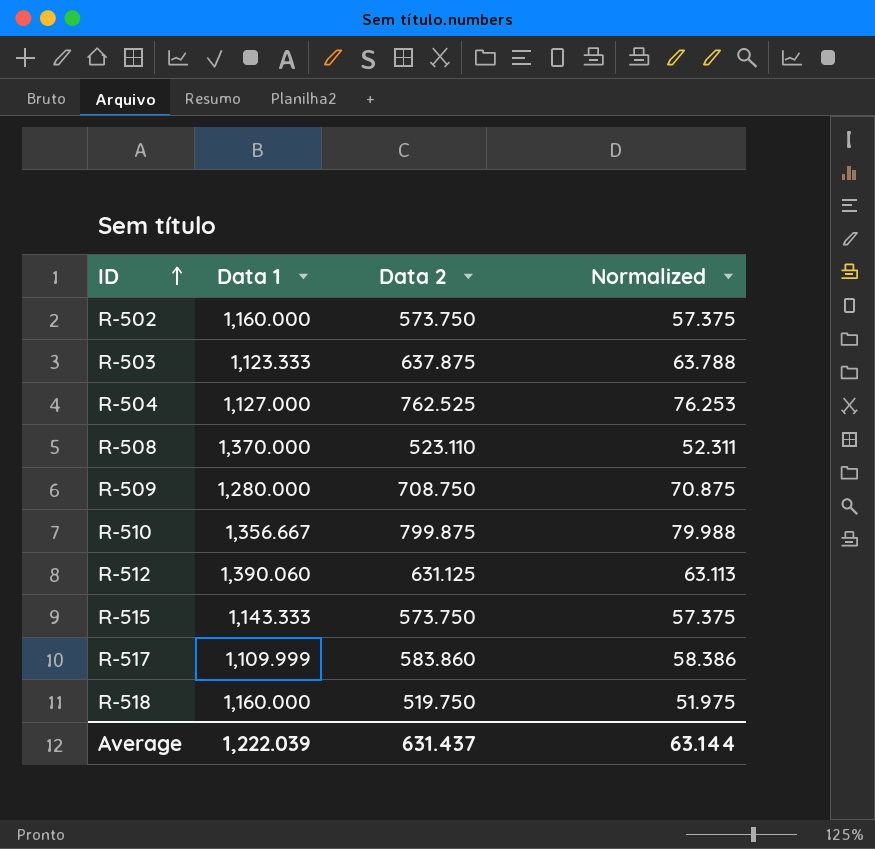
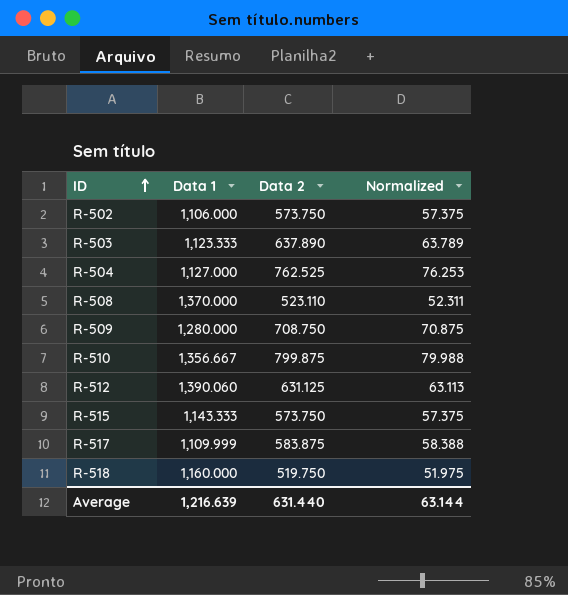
R-502 | Data 1: 1,160.000 -> 1,106.000
R-503 | Data 2: 637.875 -> 637.890
R-503 | Normalized: 63.788 -> 63.789
R-517 | Data 2: 583.860 -> 583.875
R-517 | Normalized: 58.386 -> 58.388
Average | Data 1: 1,222.039 -> 1,216.639
Average | Data 2: 631.437 -> 631.440

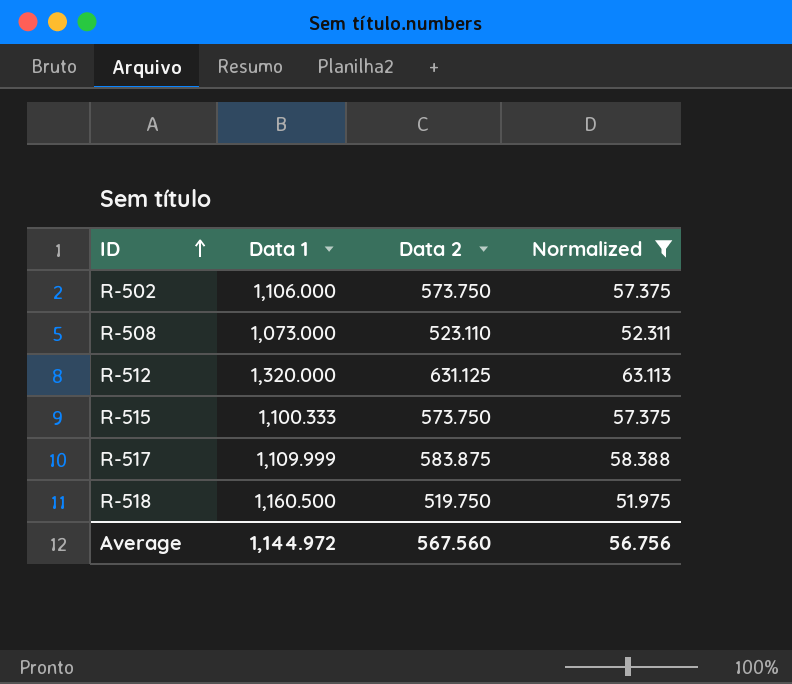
filter: none -> Normalized <= 63.113
R-508 | Data 1: 1,370.000 -> 1,073.000
R-512 | Data 1: 1,390.060 -> 1,320.000
R-515 | Data 1: 1,143.333 -> 1,100.333
R-518 | Data 1: 1,160.000 -> 1,160.500
Average | Data 1: 1,216.639 -> 1,144.972
Average | Data 2: 631.440 -> 567.560
Average | Normalized: 63.144 -> 56.756

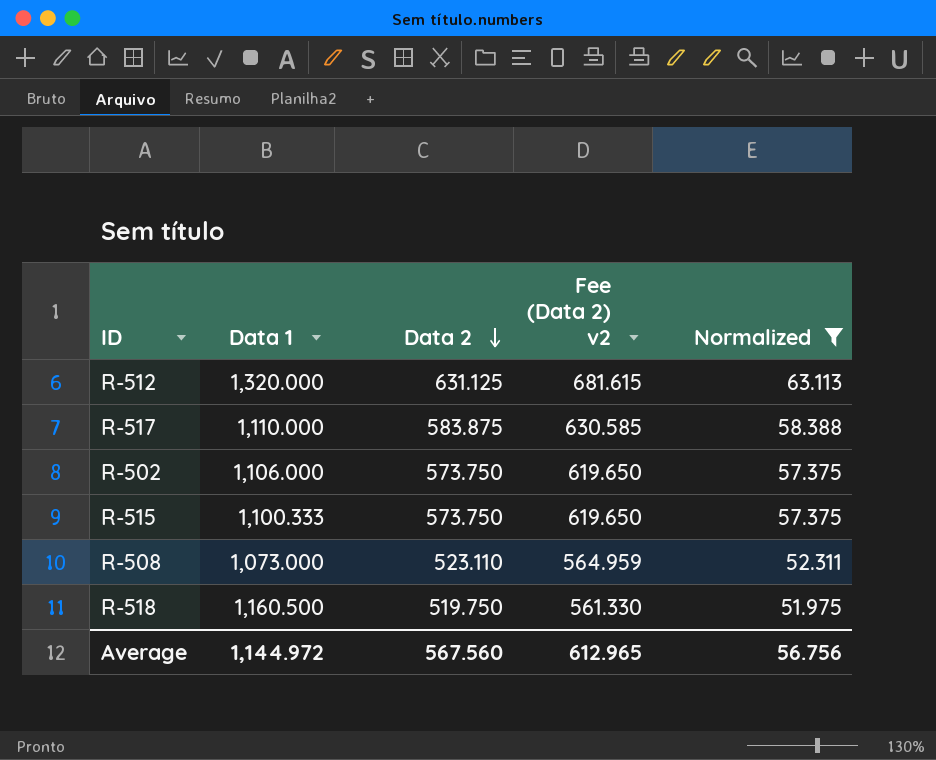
row order: ID ascending -> Data 2 descending
column Fee (Data 2) v2 | formula: none -> [Data 2] * 1.08
R-517 | Data 1: 1,109.999 -> 1,110.000

